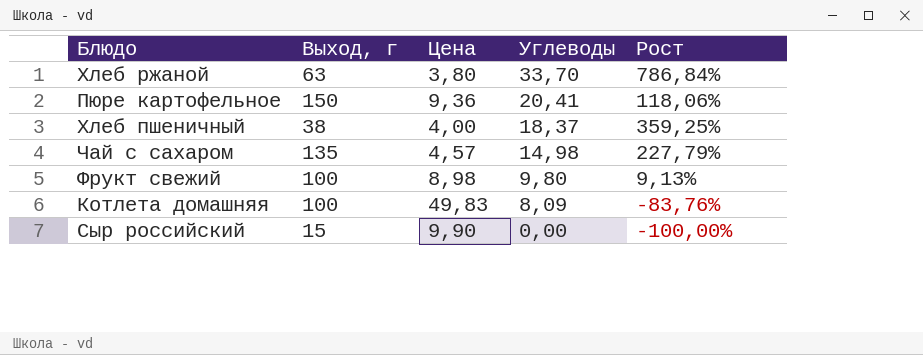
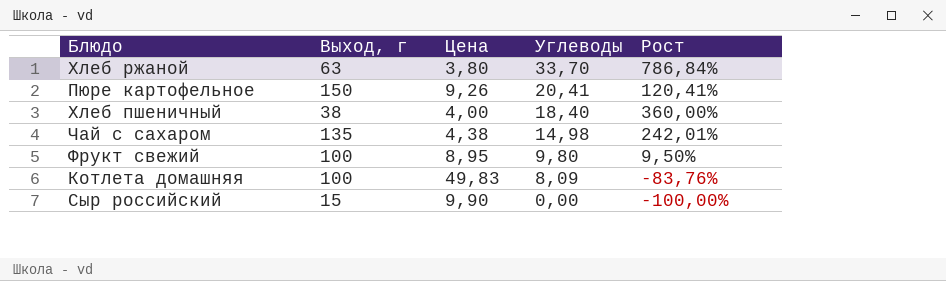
Пюре картофельное | Цена: 9,36 -> 9,26
Пюре картофельное | Рост: 118,06% -> 120,41%
Хлеб пшеничный | Углеводы: 18,37 -> 18,40
Хлеб пшеничный | Рост: 359,25% -> 360,00%
Чай с сахаром | Цена: 4,57 -> 4,38
Чай с сахаром | Рост: 227,79% -> 242,01%
Фрукт свежий | Цена: 8,98 -> 8,95
Фрукт свежий | Рост: 9,13% -> 9,50%

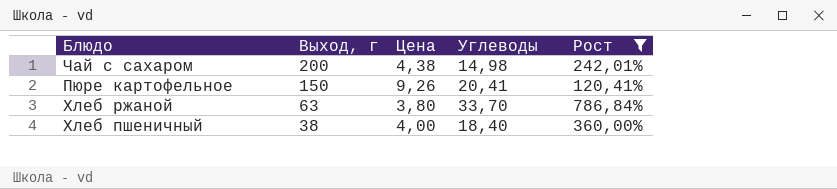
filter: none -> Рост >= 120,41%
row order: Углеводы descending -> Выход, г descending
Чай с сахаром | Выход, г: 135 -> 200

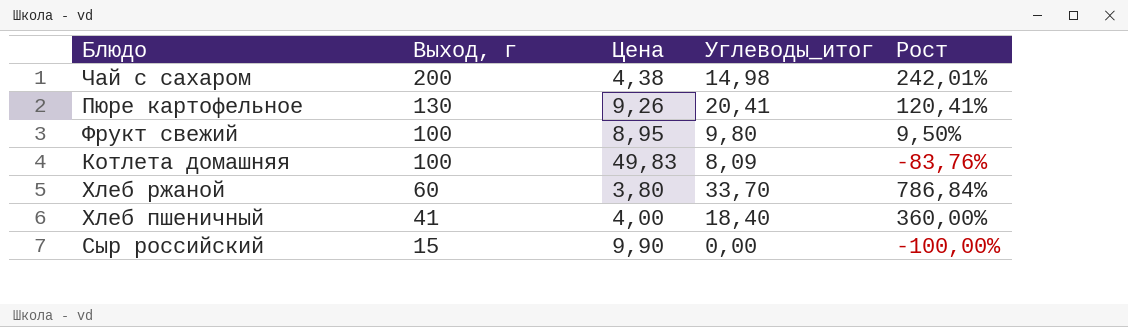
filter: Рост >= 120,41% -> none
column name: Углеводы -> Углеводы_итог
Пюре картофельное | Выход, г: 150 -> 130
Хлеб ржаной | Выход, г: 63 -> 60
Хлеб пшеничный | Выход, г: 38 -> 41

